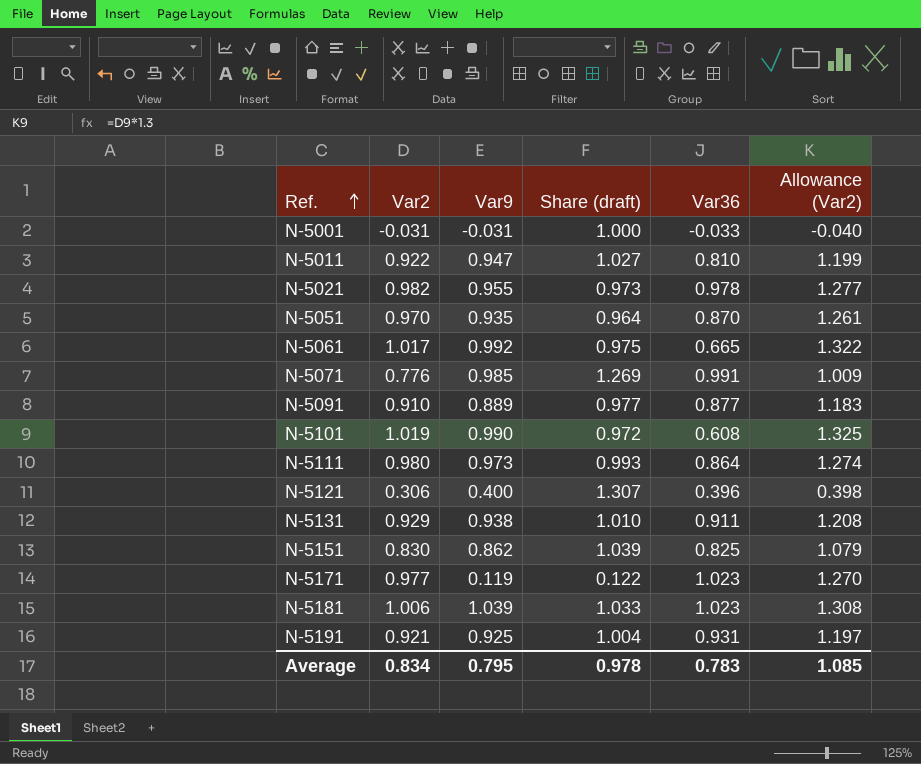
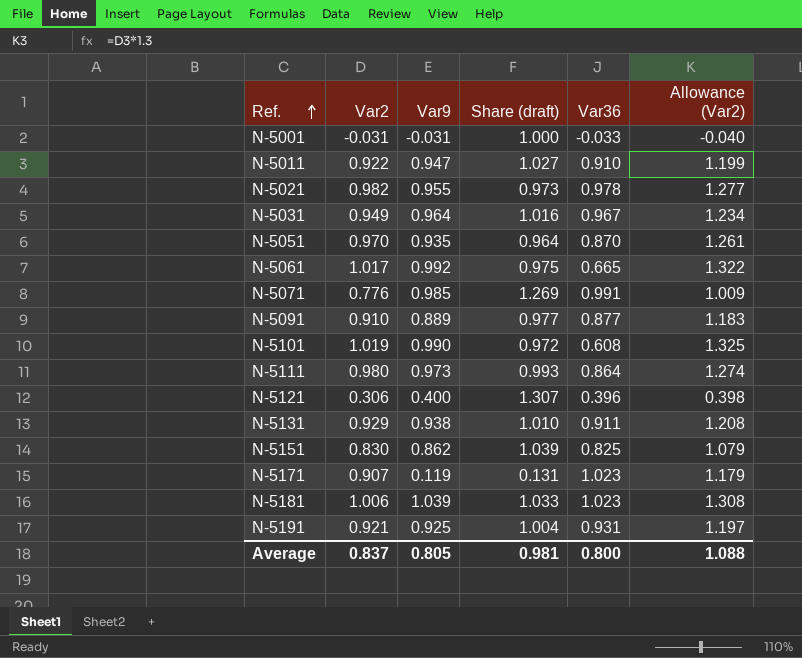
N-5011 | Var36: 0.810 -> 0.910
row N-5031: none -> 0.949 | 0.964 | 1.016 | 0.967 | 1.234
N-5171 | Var2: 0.977 -> 0.907
N-5171 | Share (draft): 0.122 -> 0.131
N-5171 | Allowance (Var2): 1.270 -> 1.179
Average | Var2: 0.834 -> 0.837
Average | Var9: 0.795 -> 0.805
Average | Share (draft): 0.978 -> 0.981
Average | Var36: 0.783 -> 0.800
Average | Allowance (Var2): 1.085 -> 1.088

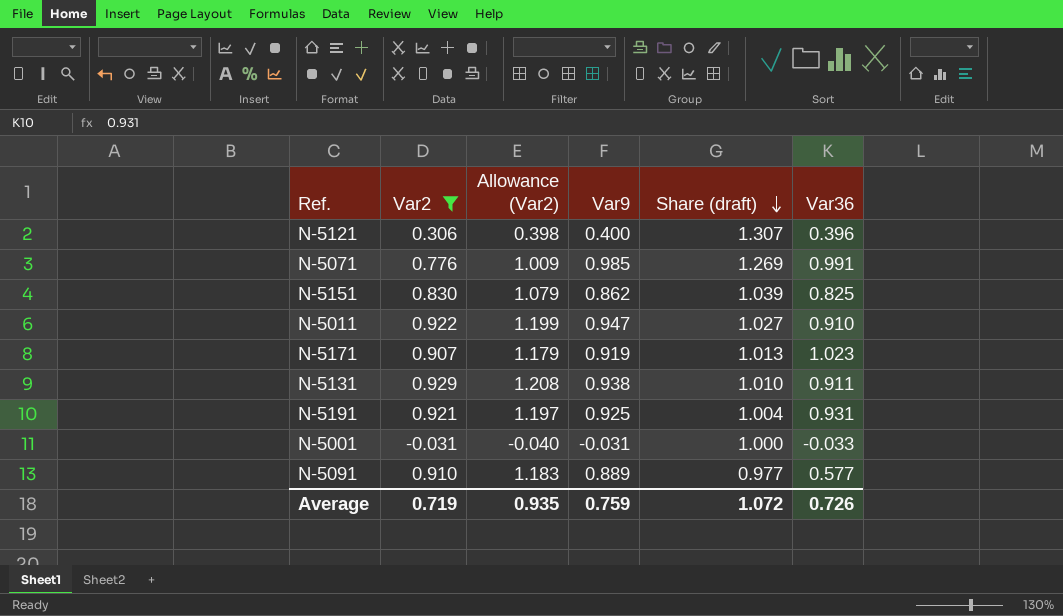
filter: none -> Var2 <= 0.929
row order: Ref. ascending -> Share (draft) descending
column Allowance (Var2) | position: 6 -> 3
N-5171 | Var9: 0.119 -> 0.919
N-5171 | Share (draft): 0.131 -> 1.013
N-5091 | Var36: 0.877 -> 0.577
Average | Var2: 0.837 -> 0.719
Average | Allowance (Var2): 1.088 -> 0.935
Average | Var9: 0.805 -> 0.759
Average | Share (draft): 0.981 -> 1.072
Average | Var36: 0.800 -> 0.726

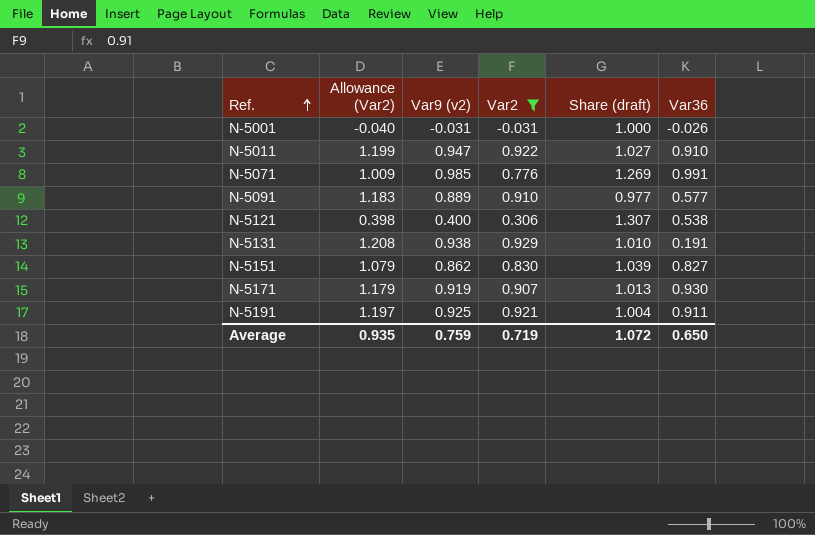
row order: Share (draft) descending -> Ref. ascending
column name: Var9 -> Var9 (v2)
column Var2 | position: 2 -> 4
N-5001 | Var36: -0.033 -> -0.026
N-5121 | Var36: 0.396 -> 0.538
N-5131 | Var36: 0.911 -> 0.191
N-5151 | Var36: 0.825 -> 0.827
N-5171 | Var36: 1.023 -> 0.930
N-5191 | Var36: 0.931 -> 0.911
Average | Var36: 0.726 -> 0.650

